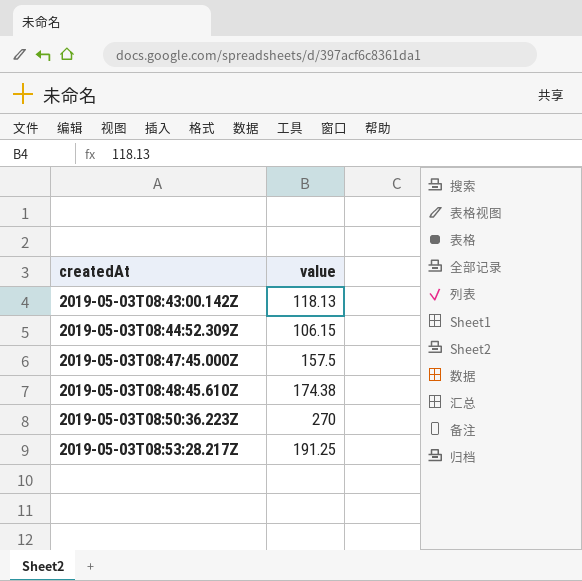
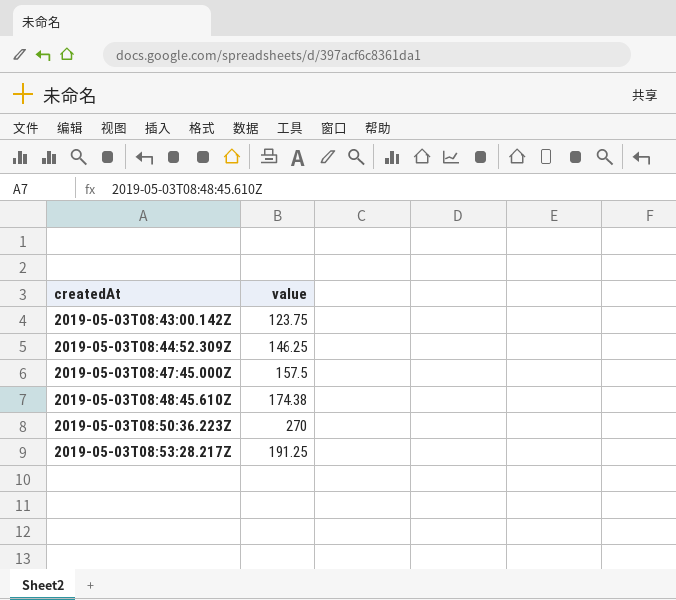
2019-05-03T08:43:00.142Z | value: 118.13 -> 123.75
2019-05-03T08:44:52.309Z | value: 106.15 -> 146.25

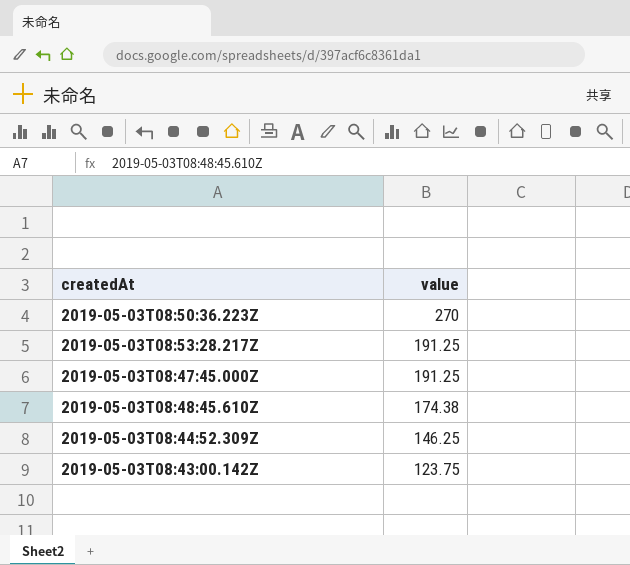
row order: createdAt ascending -> value descending
2019-05-03T08:47:45.000Z | value: 157.5 -> 191.25

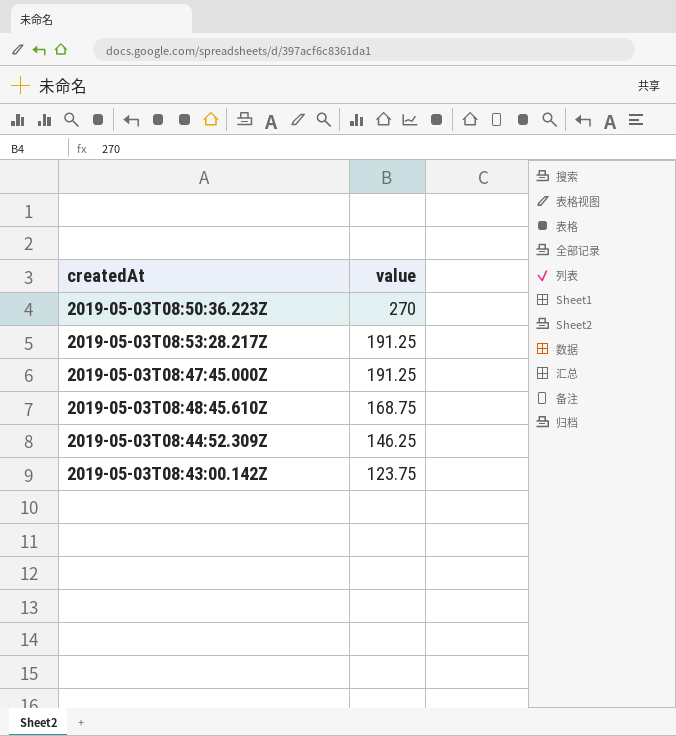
2019-05-03T08:48:45.610Z | value: 174.38 -> 168.75

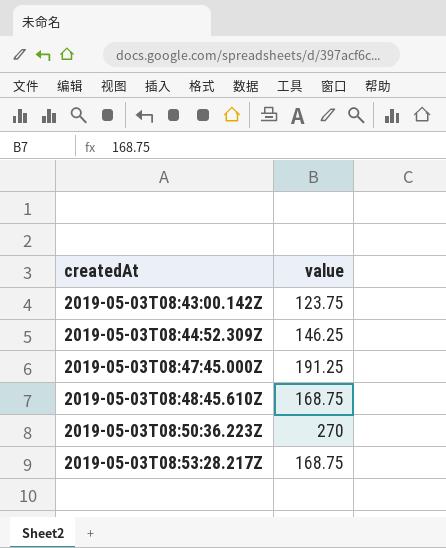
row order: value descending -> createdAt ascending
2019-05-03T08:53:28.217Z | value: 191.25 -> 168.75

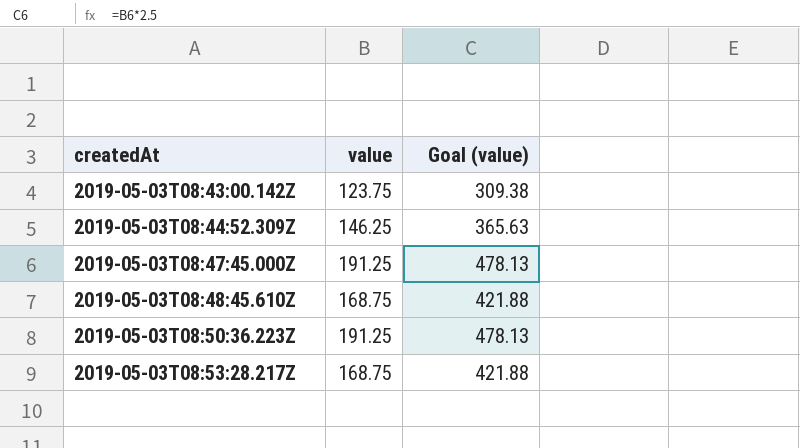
column Goal (value) | formula: none -> [value] * 2.5
2019-05-03T08:50:36.223Z | value: 270 -> 191.25

